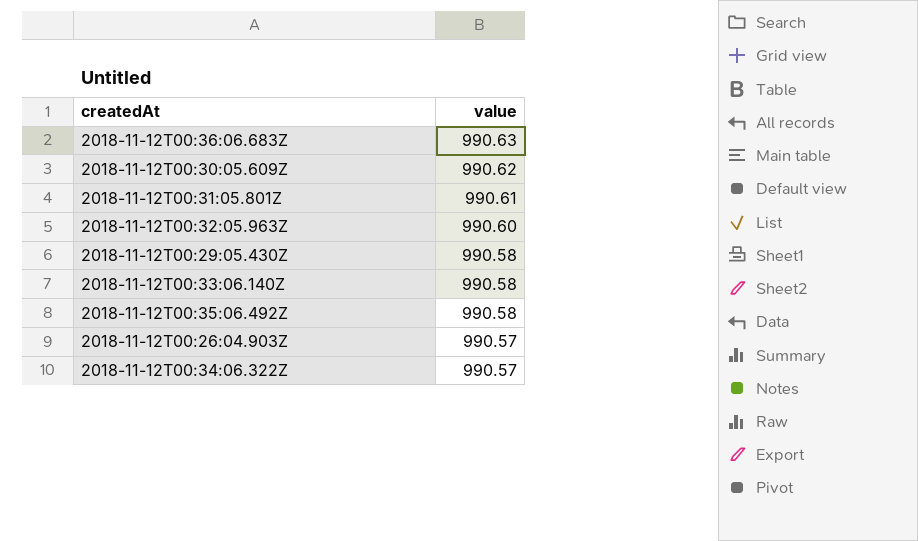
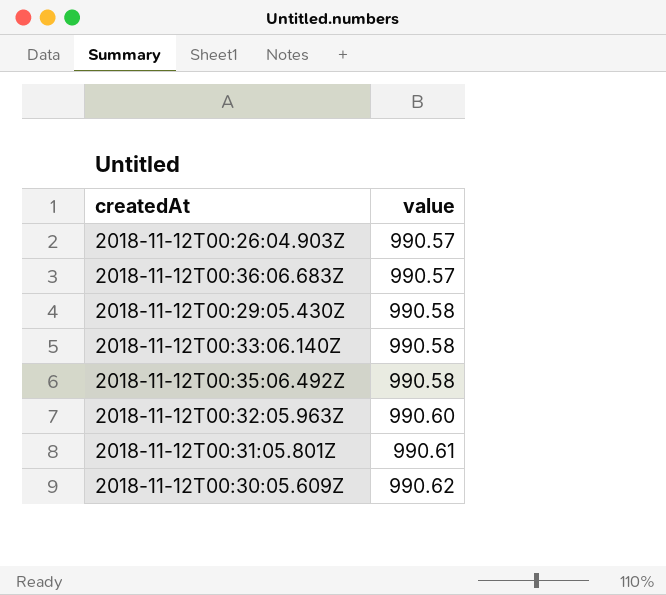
row order: value descending -> value ascending
row 2018-11-12T00:34:06.322Z: 990.57 -> none
2018-11-12T00:36:06.683Z | value: 990.63 -> 990.57

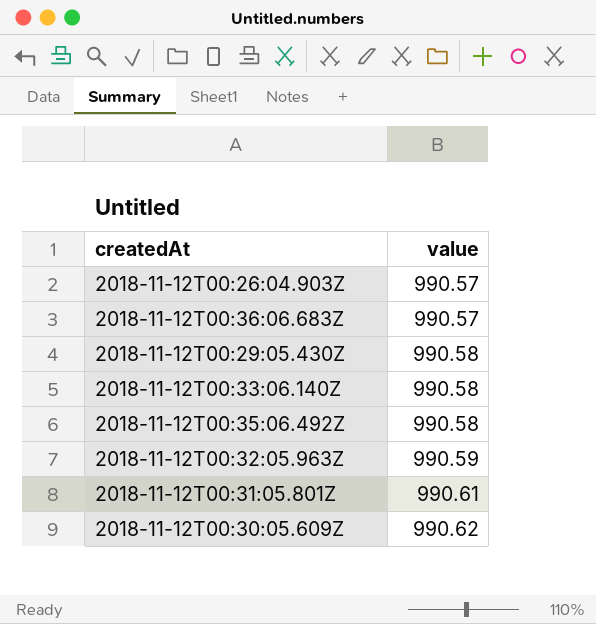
2018-11-12T00:32:05.963Z | value: 990.60 -> 990.59

